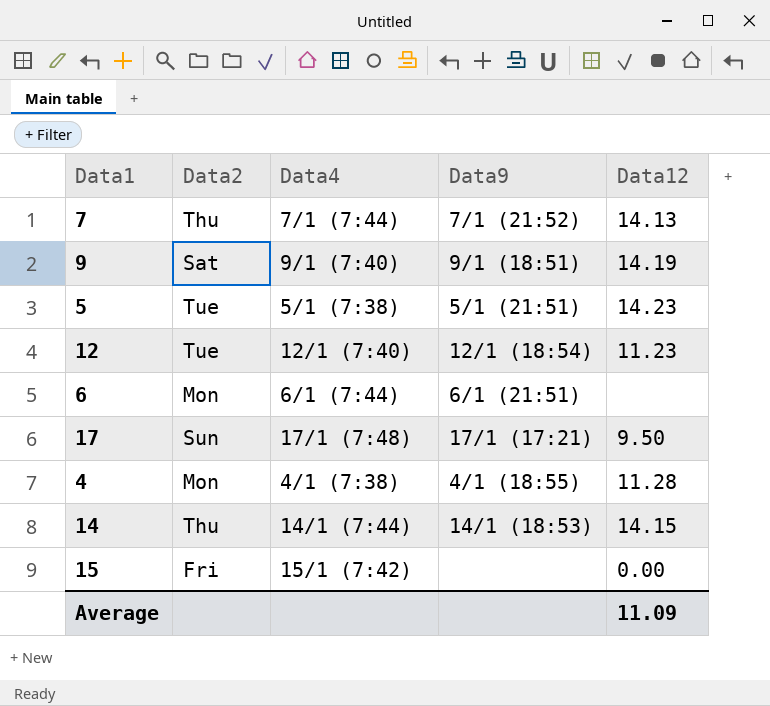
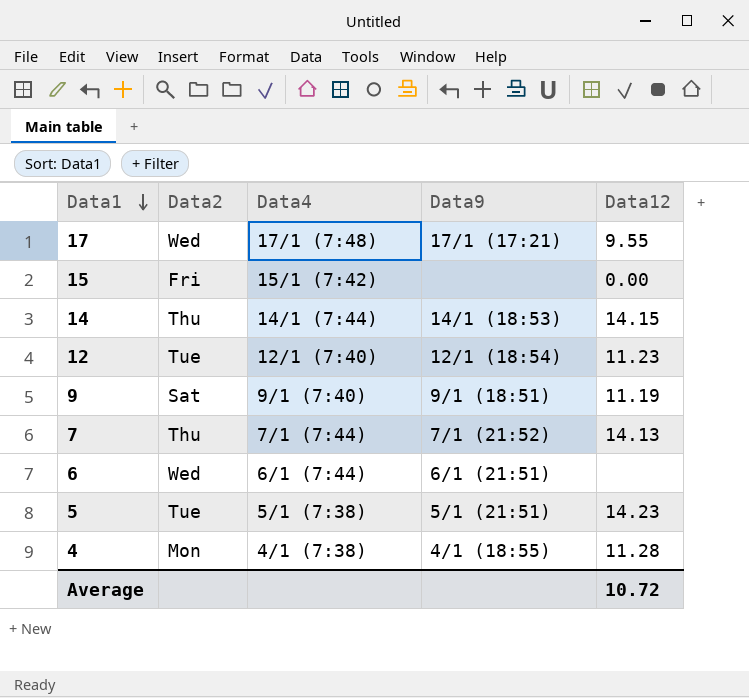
row order: none -> Data1 descending
17 | Data2: Sun -> Wed
17 | Data12: 9.50 -> 9.55
9 | Data12: 14.19 -> 11.19
6 | Data2: Mon -> Wed
Average | Data12: 11.09 -> 10.72

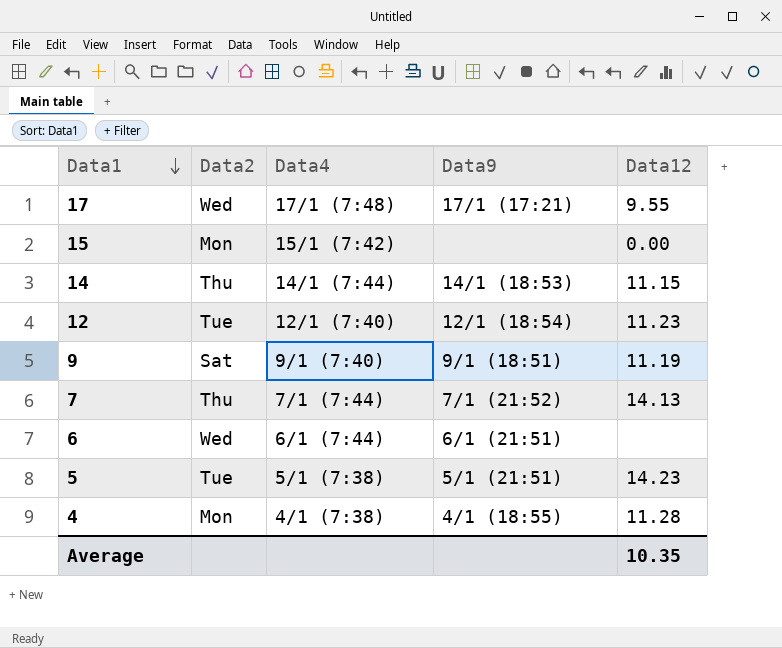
15 | Data2: Fri -> Mon
14 | Data12: 14.15 -> 11.15
Average | Data12: 10.72 -> 10.35

